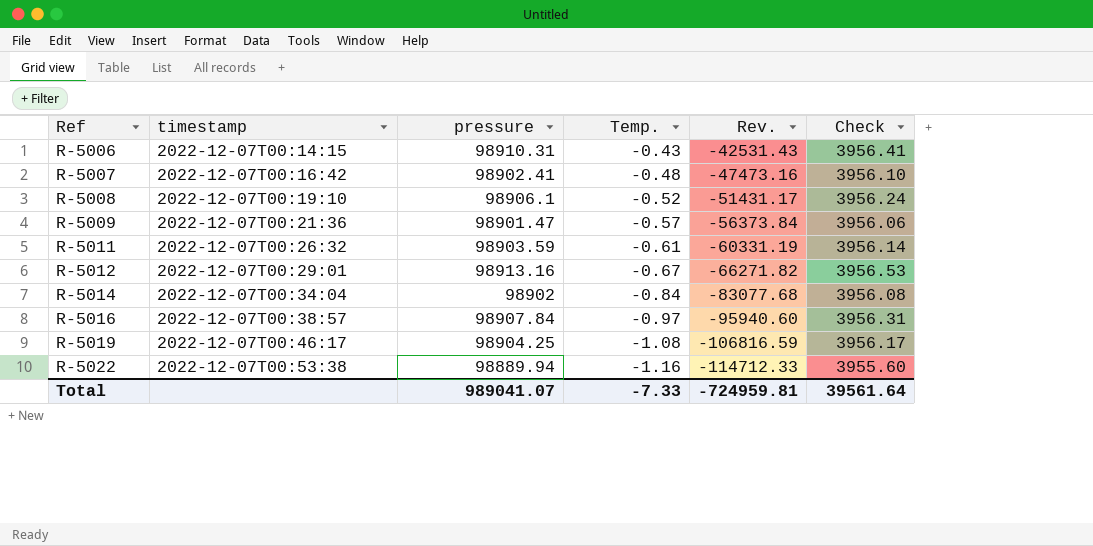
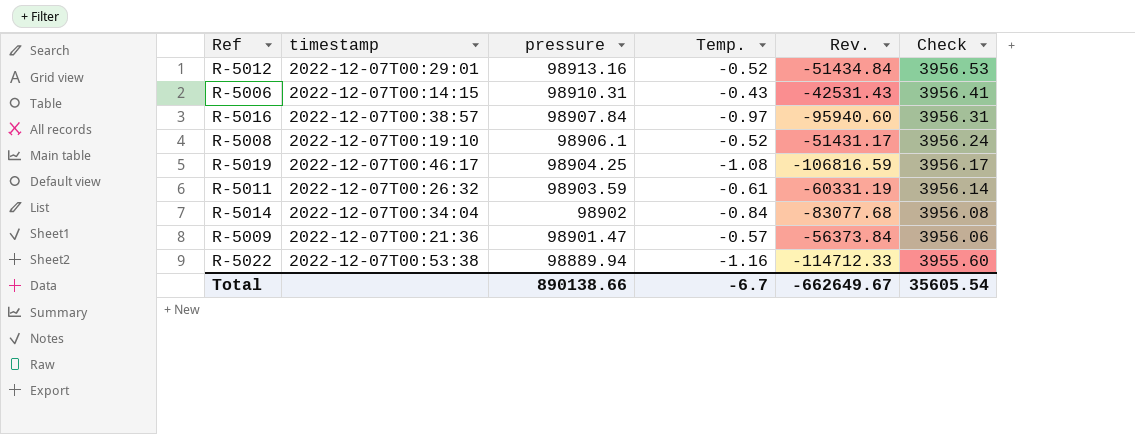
row order: Ref ascending -> pressure descending
row R-5007: 2022-12-07T00:16:42 | 98902.41 | -0.48 | -47473.16 | 3956.10 -> none
R-5012 | Temp.: -0.67 -> -0.52
R-5012 | Rev.: -66271.82 -> -51434.84
Total | pressure: 989041.07 -> 890138.66
Total | Temp.: -7.33 -> -6.7
Total | Rev.: -724959.81 -> -662649.67
Total | Check: 39561.64 -> 35605.54

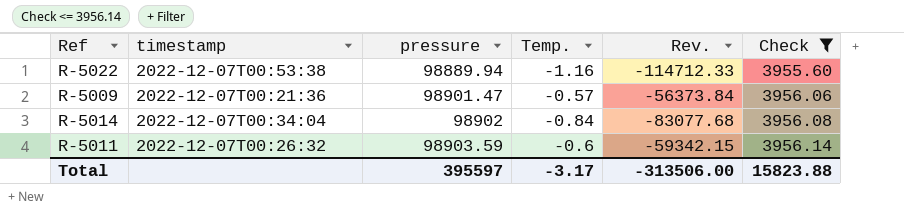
filter: none -> Check <= 3956.14
row order: pressure descending -> pressure ascending
R-5011 | Temp.: -0.61 -> -0.6
R-5011 | Rev.: -60331.19 -> -59342.15
Total | pressure: 890138.66 -> 395597
Total | Temp.: -6.7 -> -3.17
Total | Rev.: -662649.67 -> -313506.00
Total | Check: 35605.54 -> 15823.88

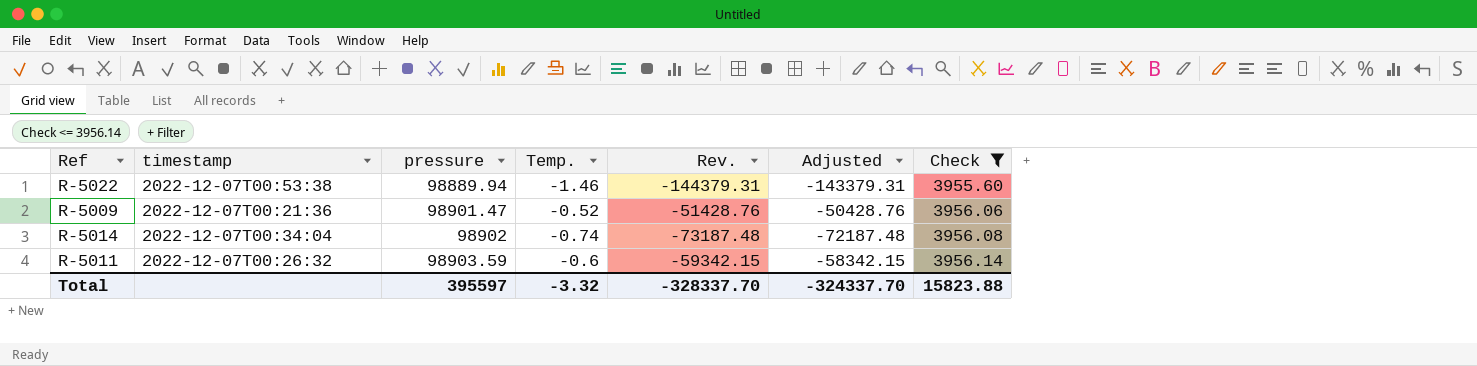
column Adjusted | formula: none -> [Rev.] + 1000
R-5022 | Temp.: -1.16 -> -1.46
R-5022 | Rev.: -114712.33 -> -144379.31
R-5009 | Temp.: -0.57 -> -0.52
R-5009 | Rev.: -56373.84 -> -51428.76
R-5014 | Temp.: -0.84 -> -0.74
R-5014 | Rev.: -83077.68 -> -73187.48
Total | Temp.: -3.17 -> -3.32
Total | Rev.: -313506.00 -> -328337.70

